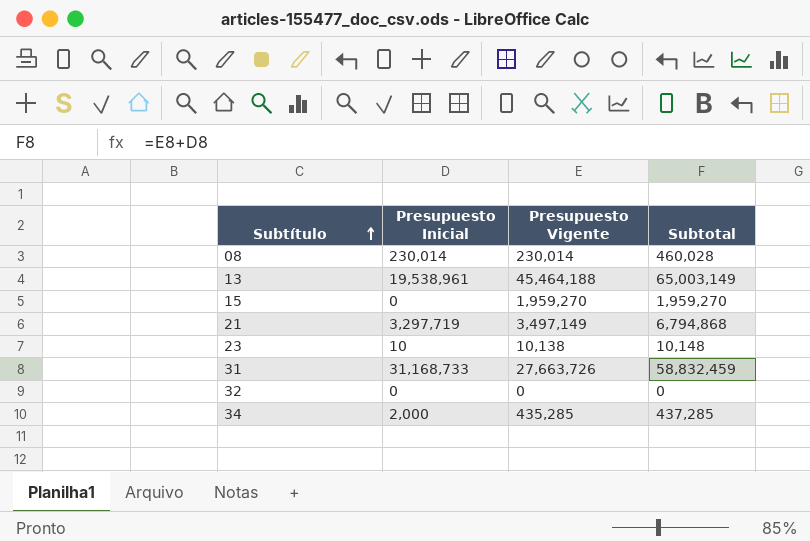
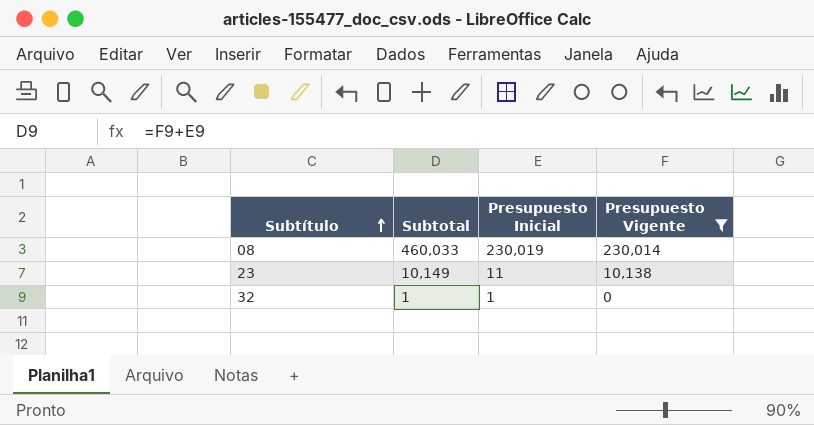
filter: none -> Presupuesto Vigente <= 230,014
column Subtotal | position: 4 -> 2
08 | Subtotal: 460,028 -> 460,033
08 | Presupuesto Inicial: 230,014 -> 230,019
23 | Subtotal: 10,148 -> 10,149
23 | Presupuesto Inicial: 10 -> 11
32 | Subtotal: 0 -> 1
32 | Presupuesto Inicial: 0 -> 1

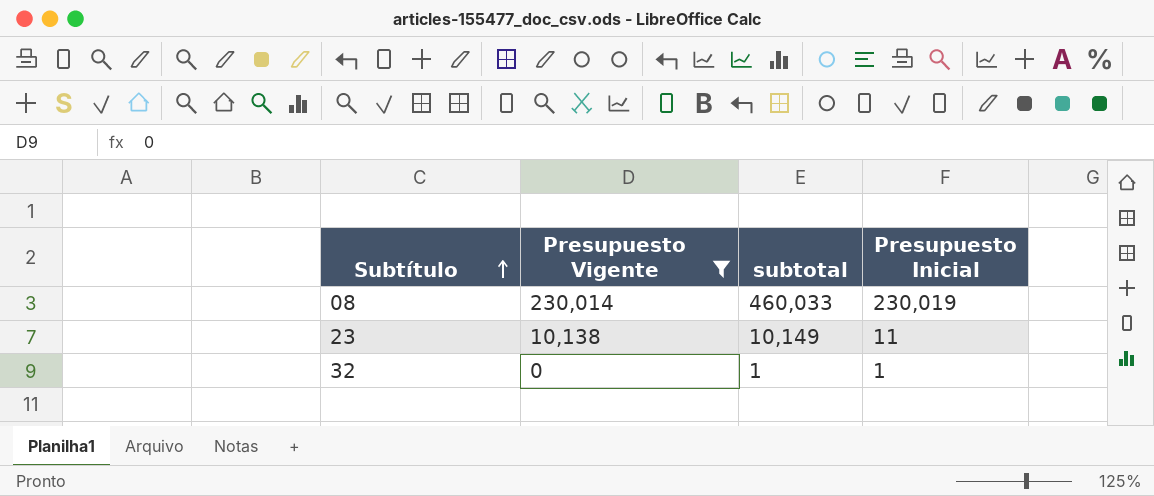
column Presupuesto Vigente | position: 4 -> 2
column name: Subtotal -> subtotal

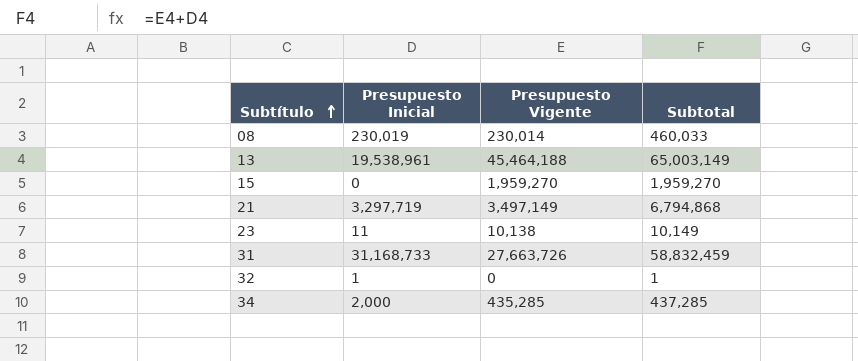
filter: Presupuesto Vigente <= 230,014 -> none
column Presupuesto Inicial | position: 4 -> 2
column name: subtotal -> Subtotal

